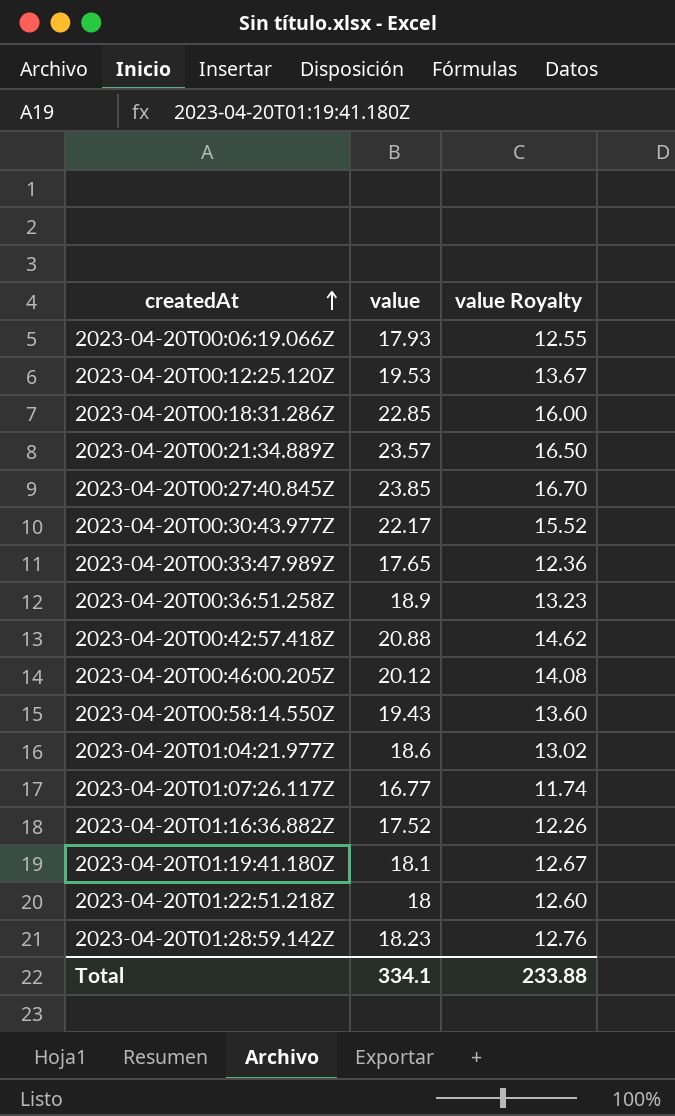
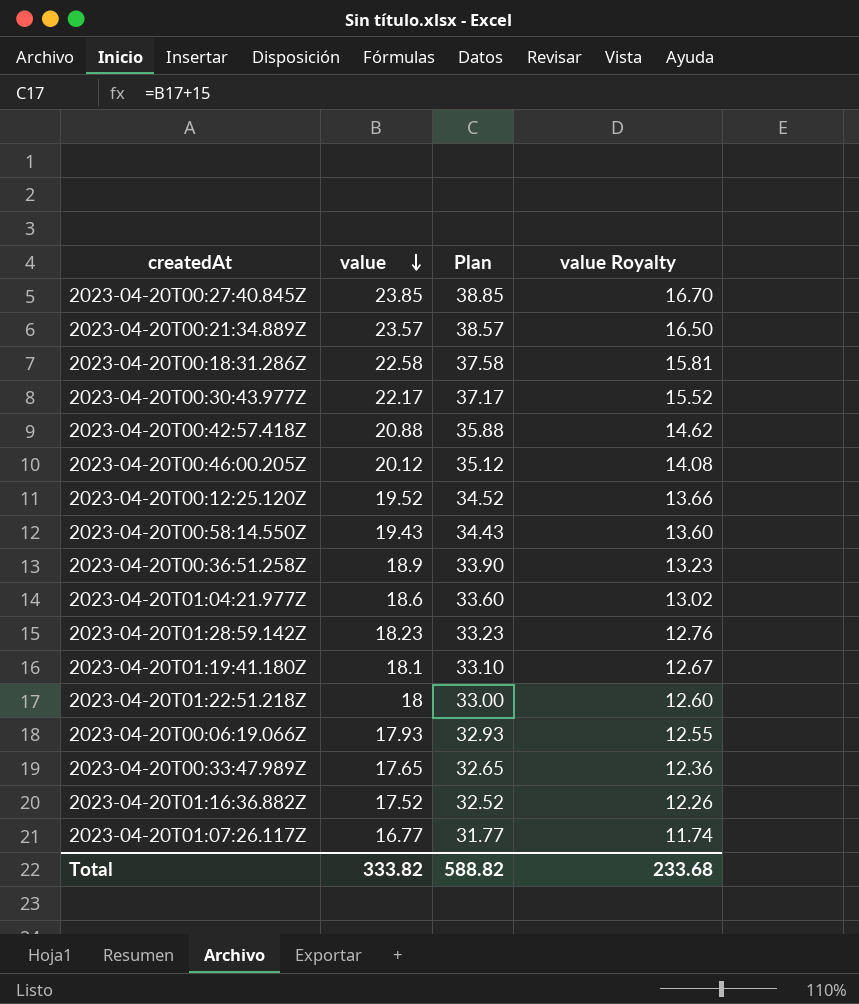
row order: createdAt ascending -> value descending
column Plan | formula: none -> [value] + 15
2023-04-20T00:18:31.286Z | value: 22.85 -> 22.58
2023-04-20T00:18:31.286Z | value Royalty: 16.00 -> 15.81
2023-04-20T00:12:25.120Z | value: 19.53 -> 19.52
2023-04-20T00:12:25.120Z | value Royalty: 13.67 -> 13.66
Total | value: 334.1 -> 333.82
Total | value Royalty: 233.88 -> 233.68

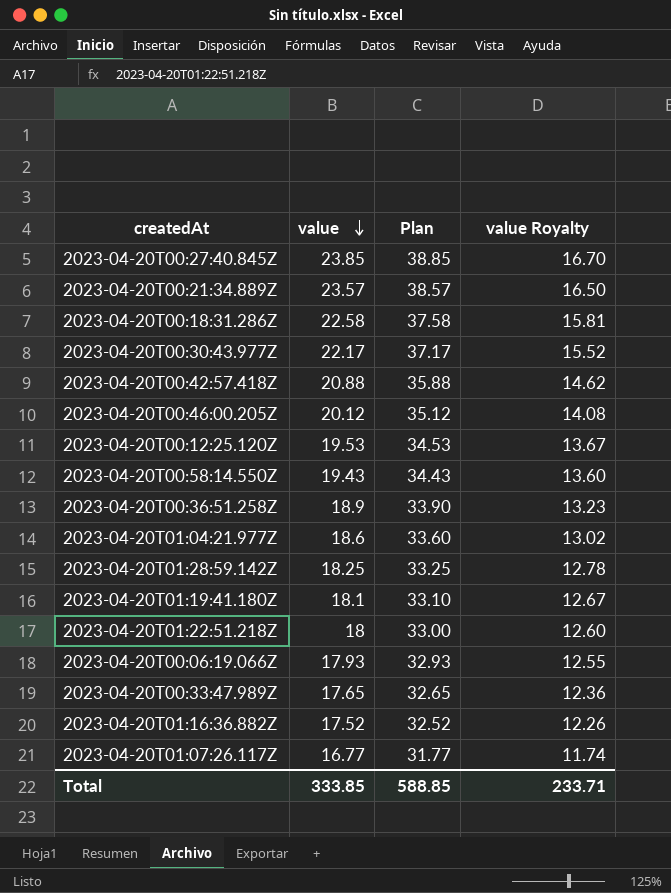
2023-04-20T00:12:25.120Z | value: 19.52 -> 19.53
2023-04-20T00:12:25.120Z | Plan: 34.52 -> 34.53
2023-04-20T00:12:25.120Z | value Royalty: 13.66 -> 13.67
2023-04-20T01:28:59.142Z | value: 18.23 -> 18.25
2023-04-20T01:28:59.142Z | Plan: 33.23 -> 33.25
2023-04-20T01:28:59.142Z | value Royalty: 12.76 -> 12.78
Total | value: 333.82 -> 333.85
Total | Plan: 588.82 -> 588.85
Total | value Royalty: 233.68 -> 233.71

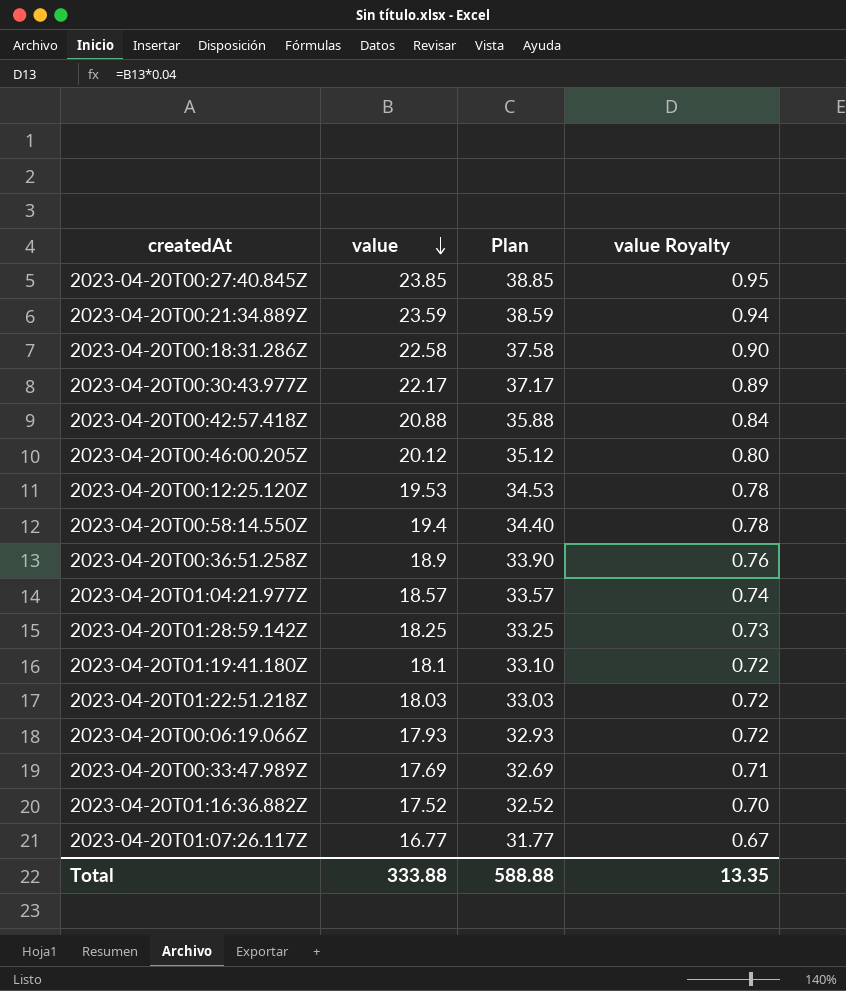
column value Royalty | formula: [value] * 0.7 -> [value] * 0.04
2023-04-20T00:21:34.889Z | value: 23.57 -> 23.59
2023-04-20T00:21:34.889Z | Plan: 38.57 -> 38.59
2023-04-20T00:58:14.550Z | value: 19.43 -> 19.4
2023-04-20T00:58:14.550Z | Plan: 34.43 -> 34.40
2023-04-20T01:04:21.977Z | value: 18.6 -> 18.57
2023-04-20T01:04:21.977Z | Plan: 33.60 -> 33.57
2023-04-20T01:22:51.218Z | value: 18 -> 18.03
2023-04-20T01:22:51.218Z | Plan: 33.00 -> 33.03
2023-04-20T00:33:47.989Z | value: 17.65 -> 17.69
2023-04-20T00:33:47.989Z | Plan: 32.65 -> 32.69
Total | value: 333.85 -> 333.88
Total | Plan: 588.85 -> 588.88
Total | value Royalty: 233.71 -> 13.35

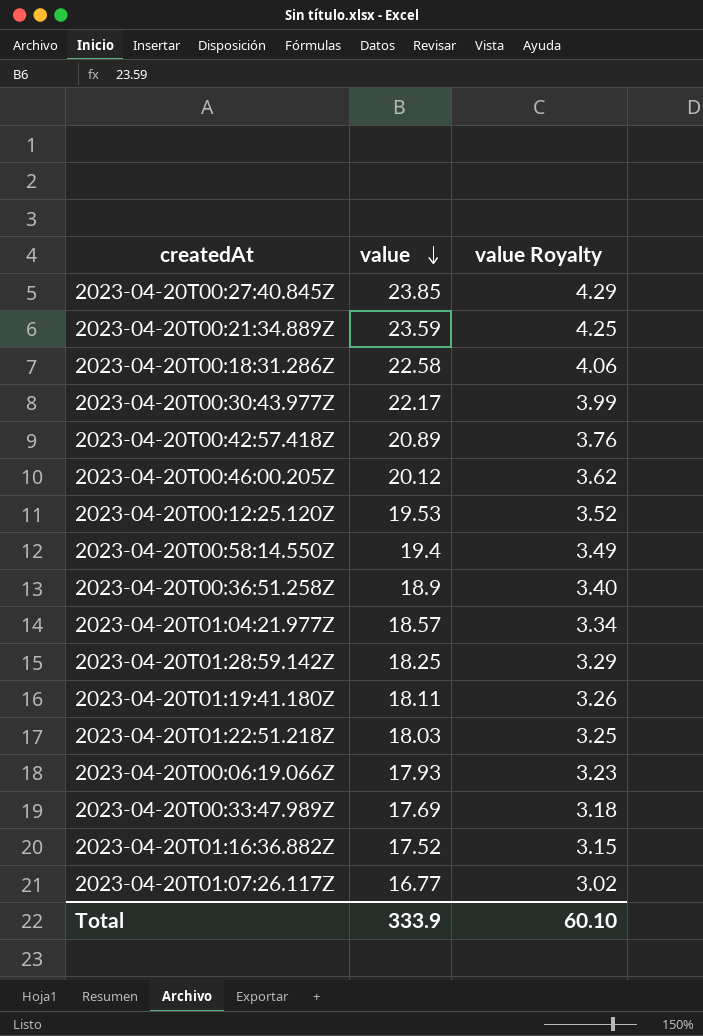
column Plan | formula: [value] + 15 -> none
column value Royalty | formula: [value] * 0.04 -> [value] * 0.18
2023-04-20T00:42:57.418Z | value: 20.88 -> 20.89
2023-04-20T01:19:41.180Z | value: 18.1 -> 18.11
Total | value: 333.88 -> 333.9
Total | value Royalty: 13.35 -> 60.10

